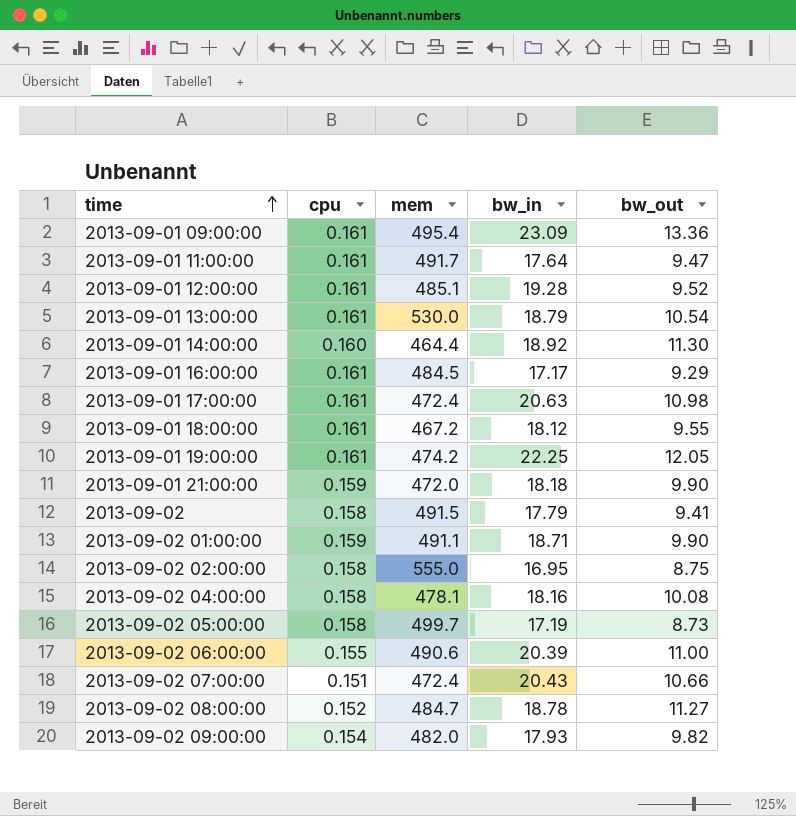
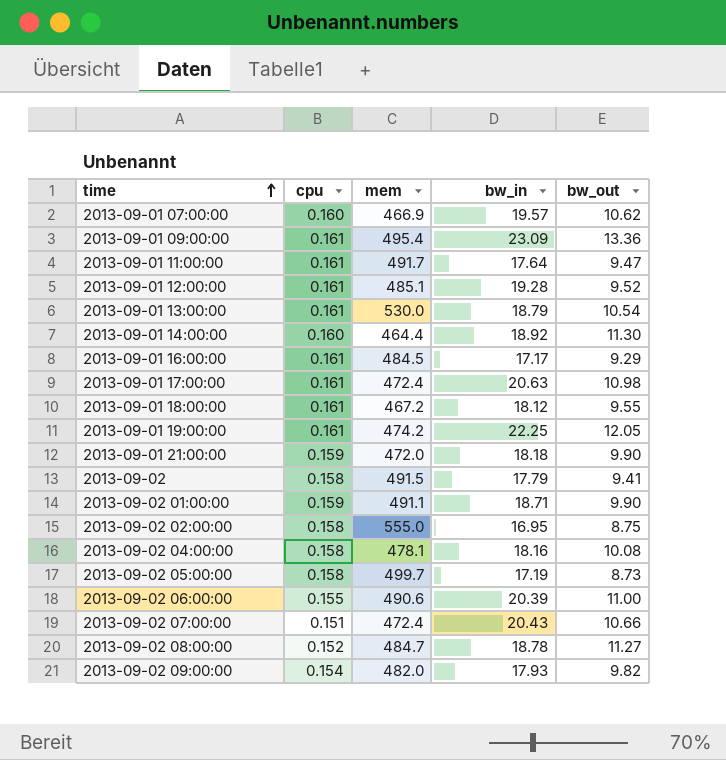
row 2013-09-01 07:00:00: none -> 0.160 | 466.9 | 19.57 | 10.62

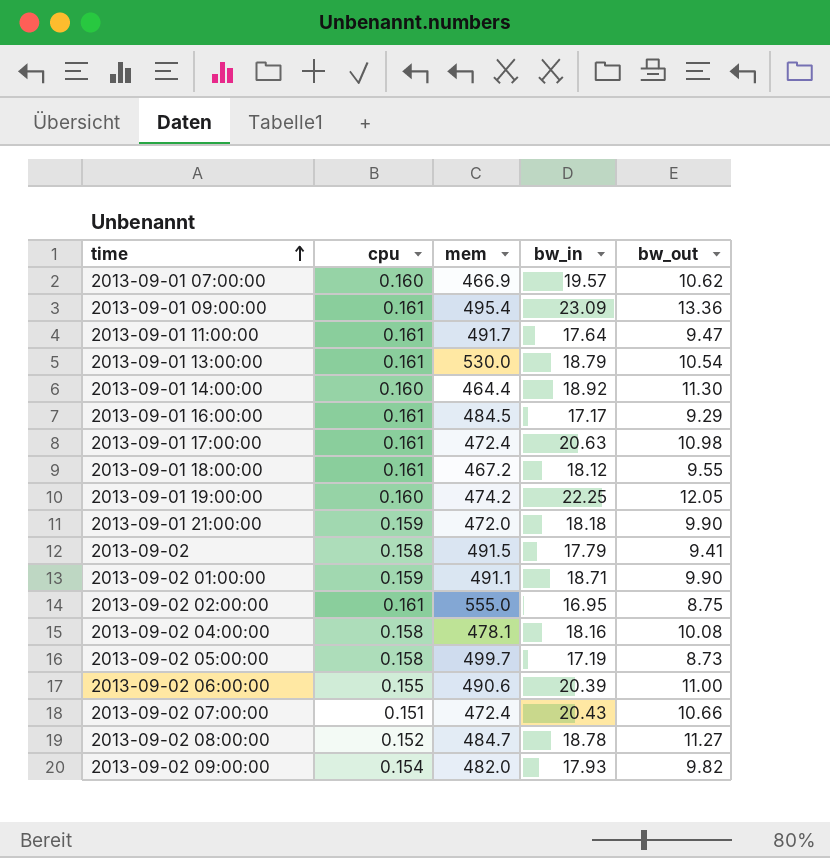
row 2013-09-01 12:00:00: 0.161 | 485.1 | 19.28 | 9.52 -> none
2013-09-01 19:00:00 | cpu: 0.161 -> 0.160
2013-09-02 02:00:00 | cpu: 0.158 -> 0.161

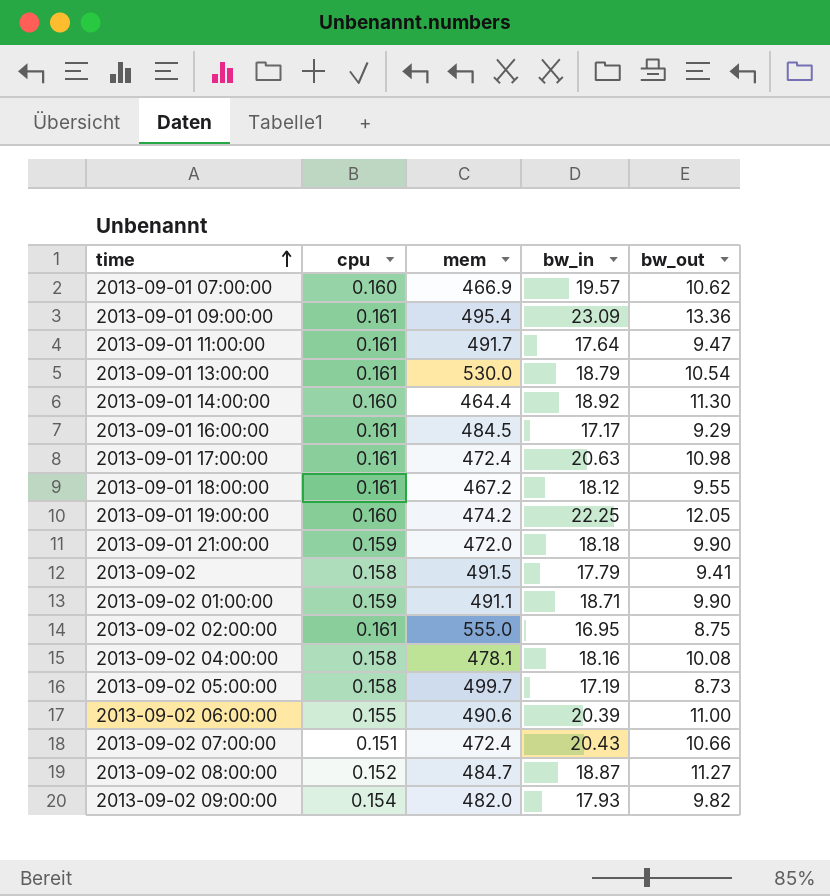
2013-09-02 08:00:00 | bw_in: 18.78 -> 18.87

